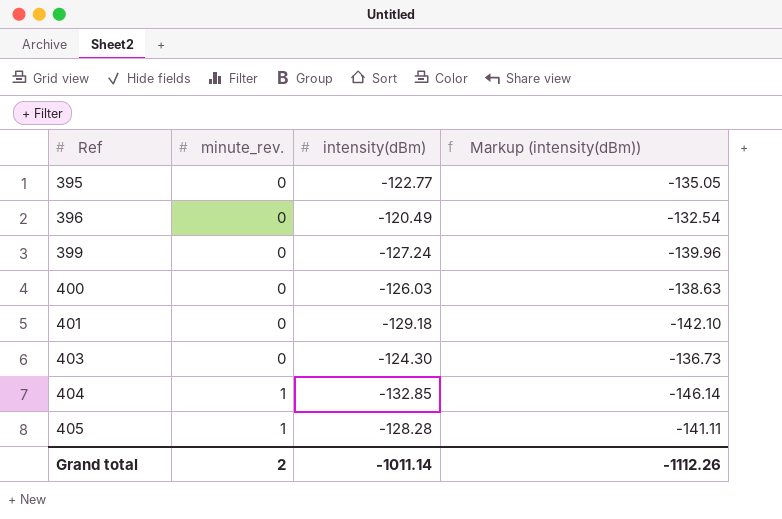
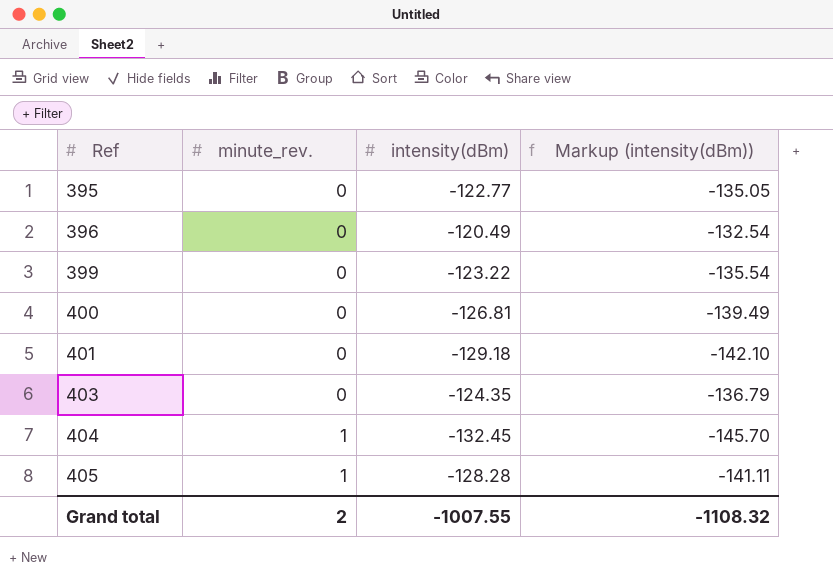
399 | intensity(dBm): -127.24 -> -123.22
399 | Markup (intensity(dBm)): -139.96 -> -135.54
400 | intensity(dBm): -126.03 -> -126.81
400 | Markup (intensity(dBm)): -138.63 -> -139.49
403 | intensity(dBm): -124.30 -> -124.35
403 | Markup (intensity(dBm)): -136.73 -> -136.79
404 | intensity(dBm): -132.85 -> -132.45
404 | Markup (intensity(dBm)): -146.14 -> -145.70
Grand total | intensity(dBm): -1011.14 -> -1007.55
Grand total | Markup (intensity(dBm)): -1112.26 -> -1108.32

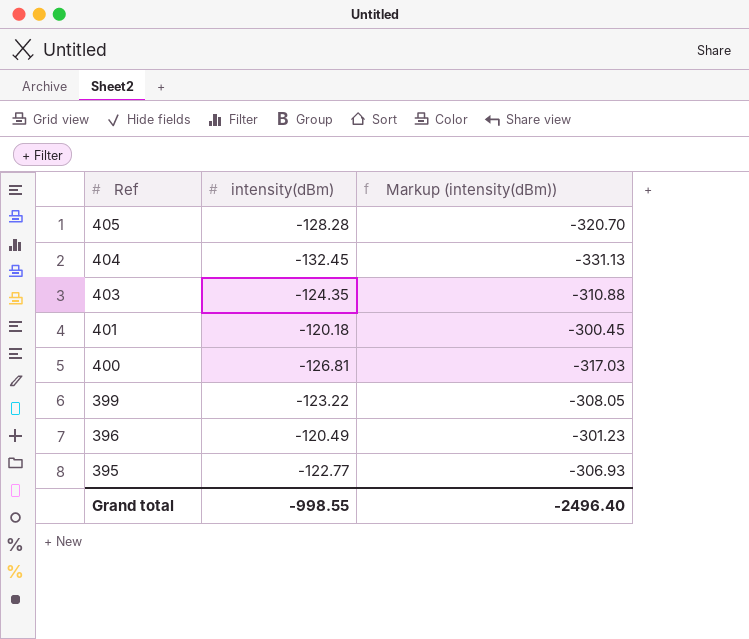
row order: Ref ascending -> Ref descending
column minute_rev. | position: 2 -> none
column Markup (intensity(dBm)) | formula: [intensity(dBm)] * 1.1 -> [intensity(dBm)] * 2.5
401 | intensity(dBm): -129.18 -> -120.18
Grand total | intensity(dBm): -1007.55 -> -998.55
Grand total | Markup (intensity(dBm)): -1108.32 -> -2496.40

